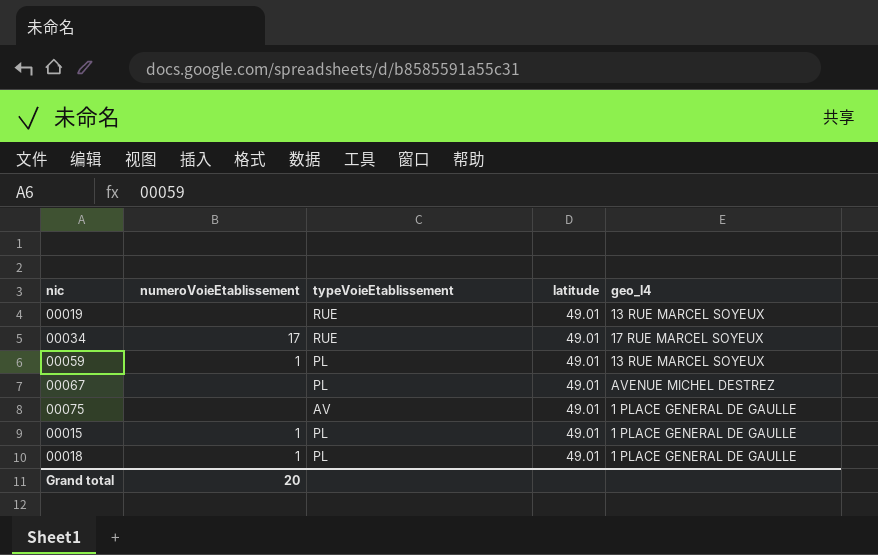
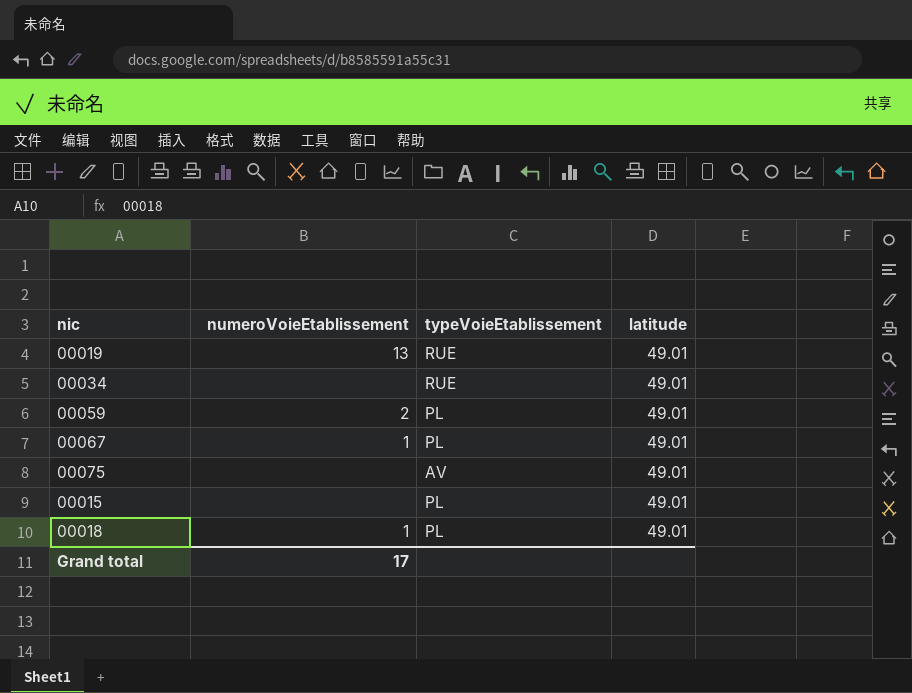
column geo_l4 | position: 5 -> none
00019 | numeroVoieEtablissement: none -> 13
00034 | numeroVoieEtablissement: 17 -> none
00059 | numeroVoieEtablissement: 1 -> 2
00067 | numeroVoieEtablissement: none -> 1
00015 | numeroVoieEtablissement: 1 -> none
Grand total | numeroVoieEtablissement: 20 -> 17

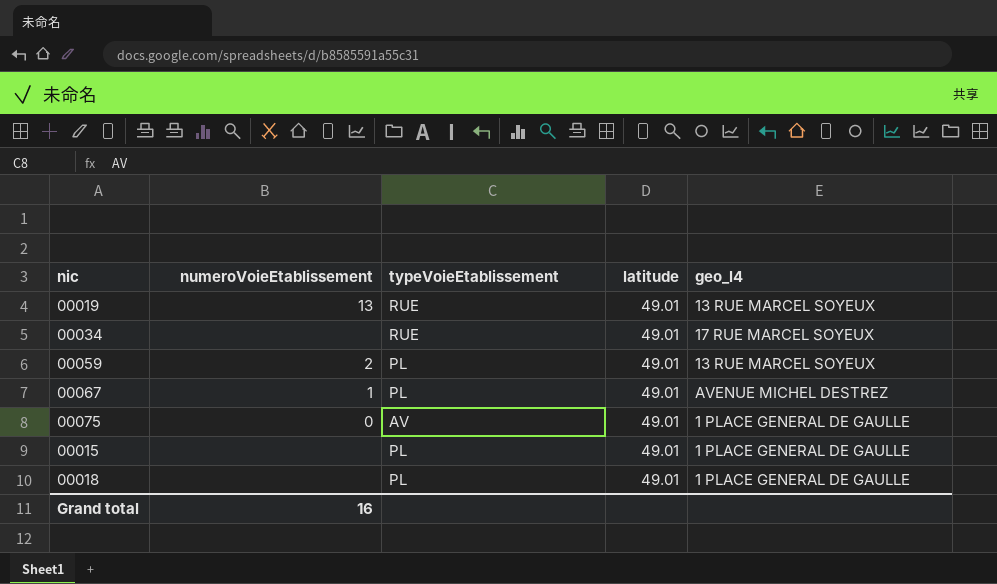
column geo_l4 | position: none -> 5
00075 | numeroVoieEtablissement: none -> 0
00018 | numeroVoieEtablissement: 1 -> none
Grand total | numeroVoieEtablissement: 17 -> 16

